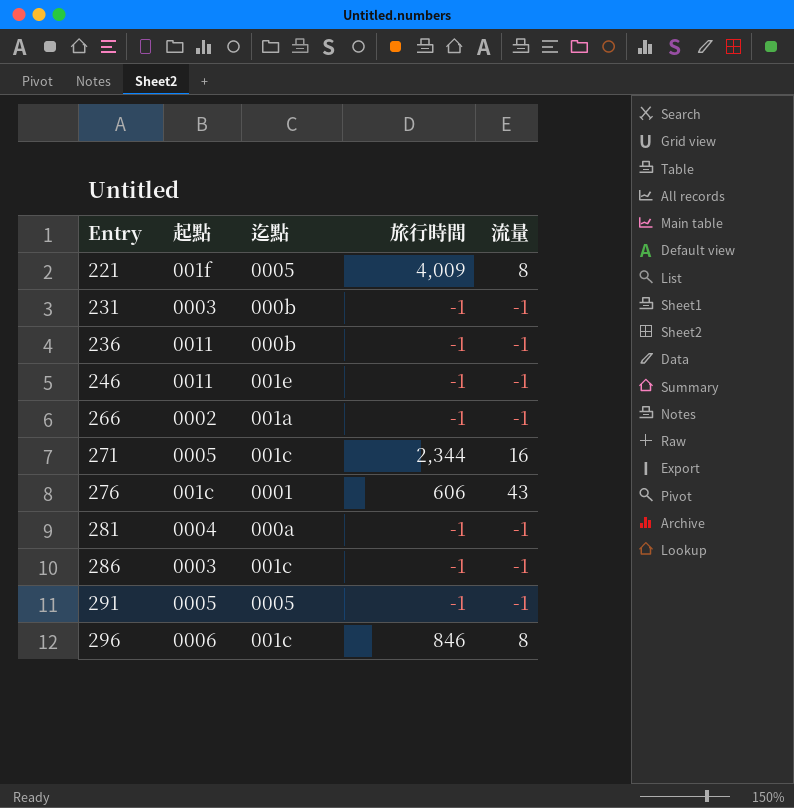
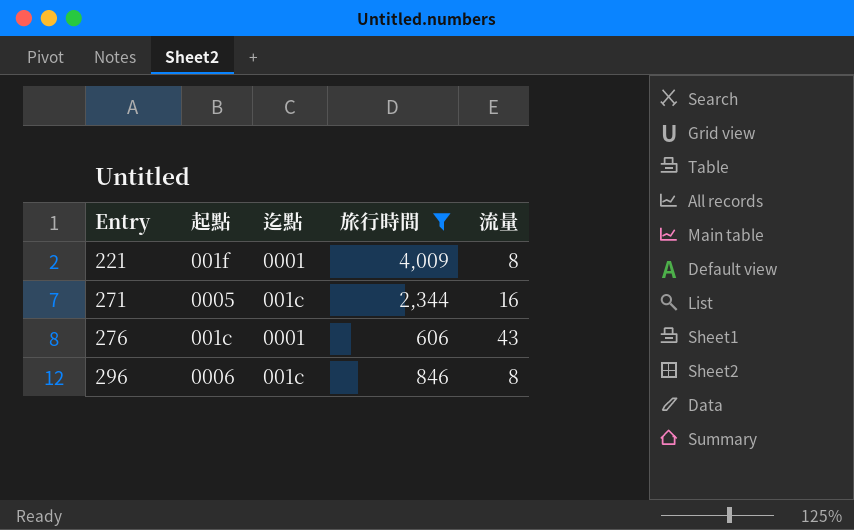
filter: none -> 旅行時間 != -1
221 | 迄點: 0005 -> 0001

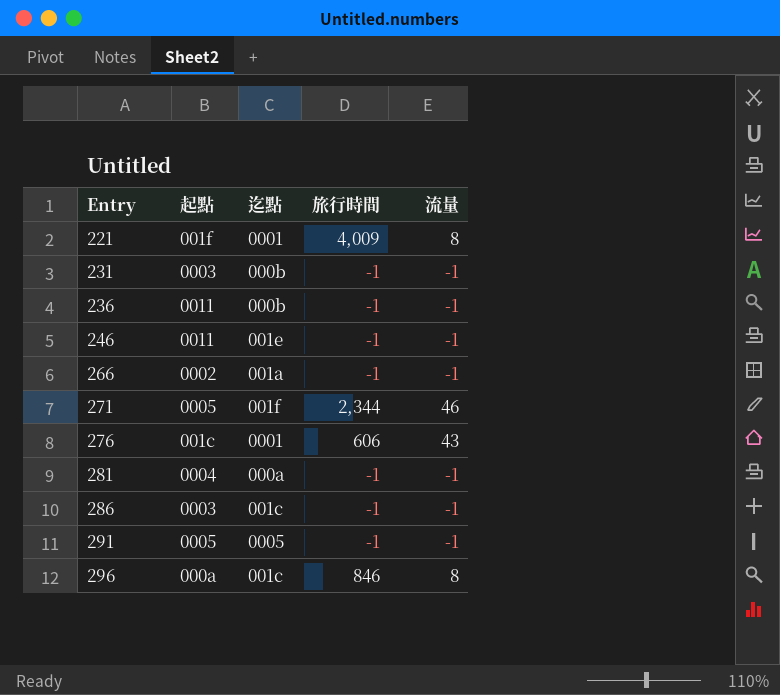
filter: 旅行時間 != -1 -> none
271 | 迄點: 001c -> 001f
271 | 流量: 16 -> 46
296 | 起點: 0006 -> 000a

